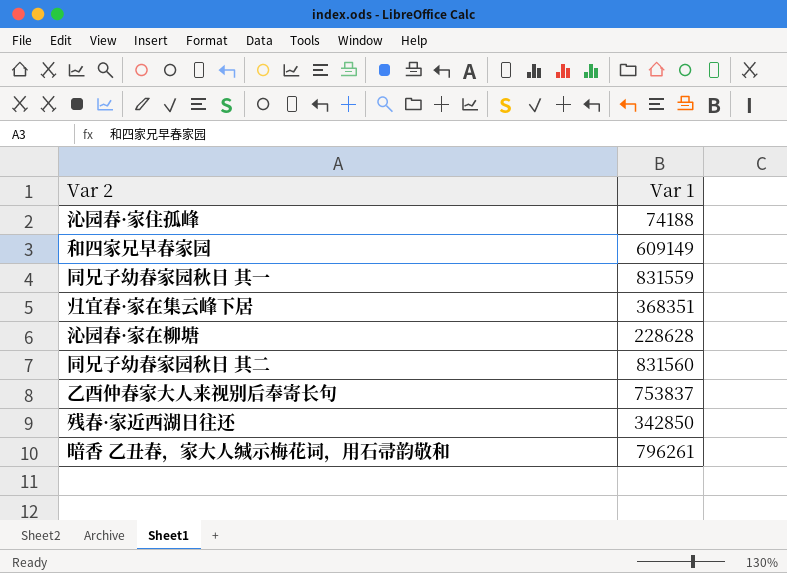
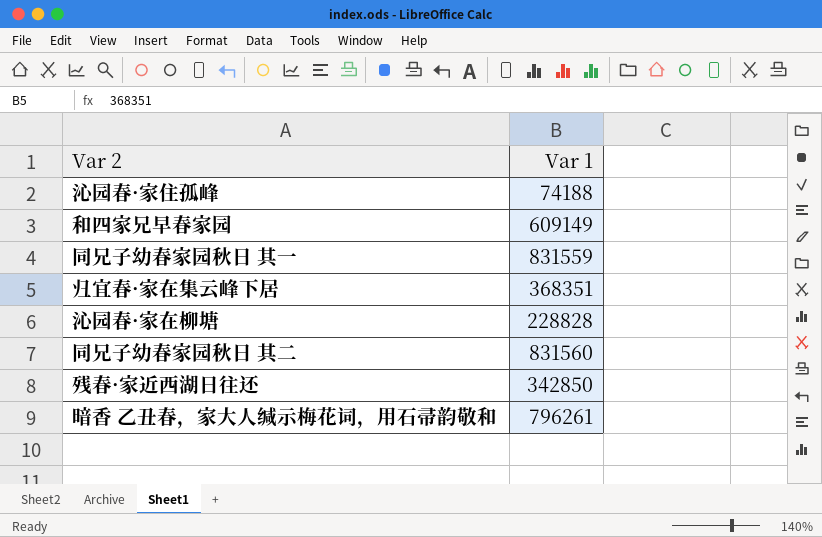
row 乙酉仲春家大人来视别后奉寄长句: 753837 -> none
沁园春·家在柳塘 | Var 1: 228628 -> 228828

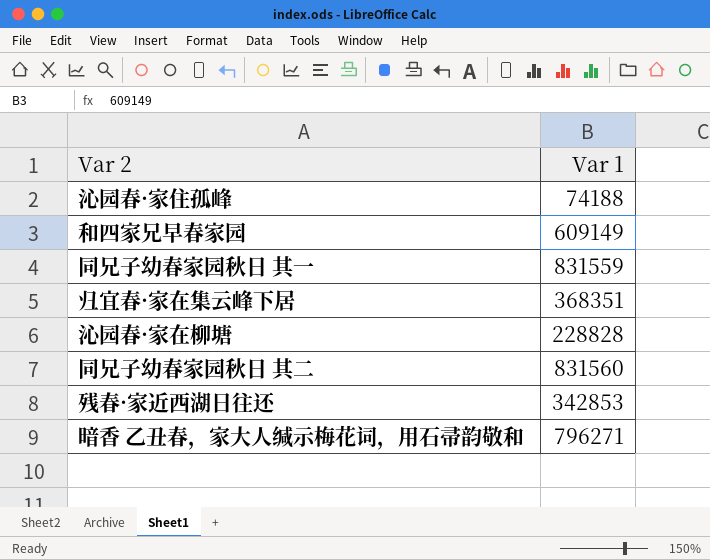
残春·家近西湖日往还 | Var 1: 342850 -> 342853
暗香 乙丑春，家大人缄示梅花词，用石帚韵敬和 | Var 1: 796261 -> 796271

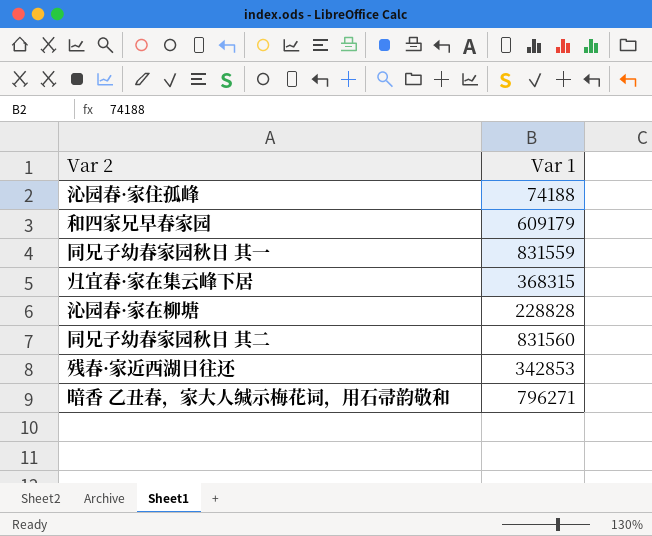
和四家兄早春家园 | Var 1: 609149 -> 609179
归宜春·家在集云峰下居 | Var 1: 368351 -> 368315

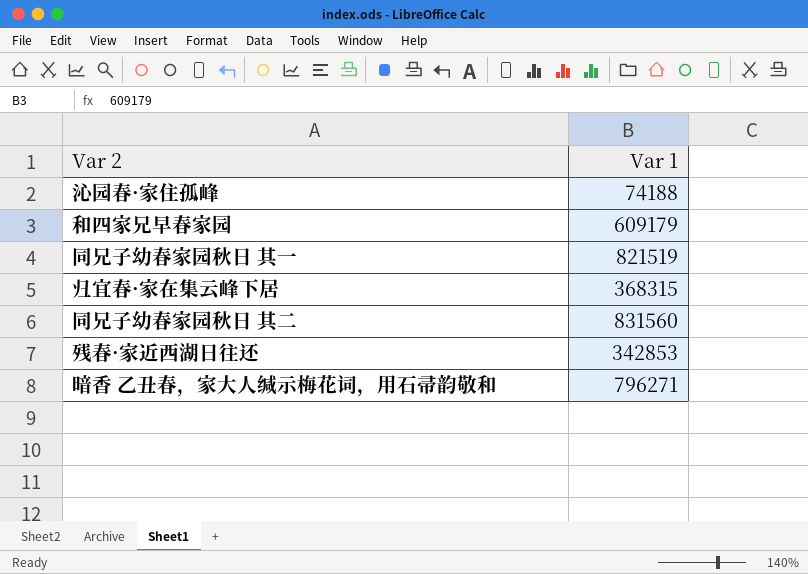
row 沁园春·家在柳塘: 228828 -> none
同兄子幼春家园秋日 其一 | Var 1: 831559 -> 821519

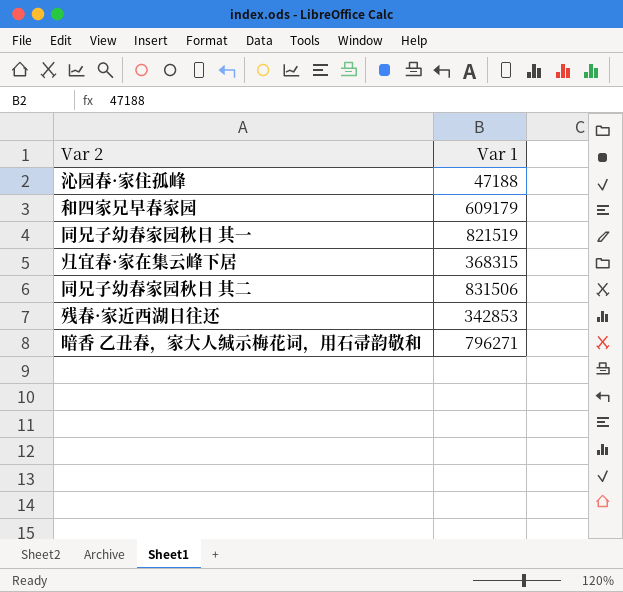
沁园春·家住孤峰 | Var 1: 74188 -> 47188
同兄子幼春家园秋日 其二 | Var 1: 831560 -> 831506

